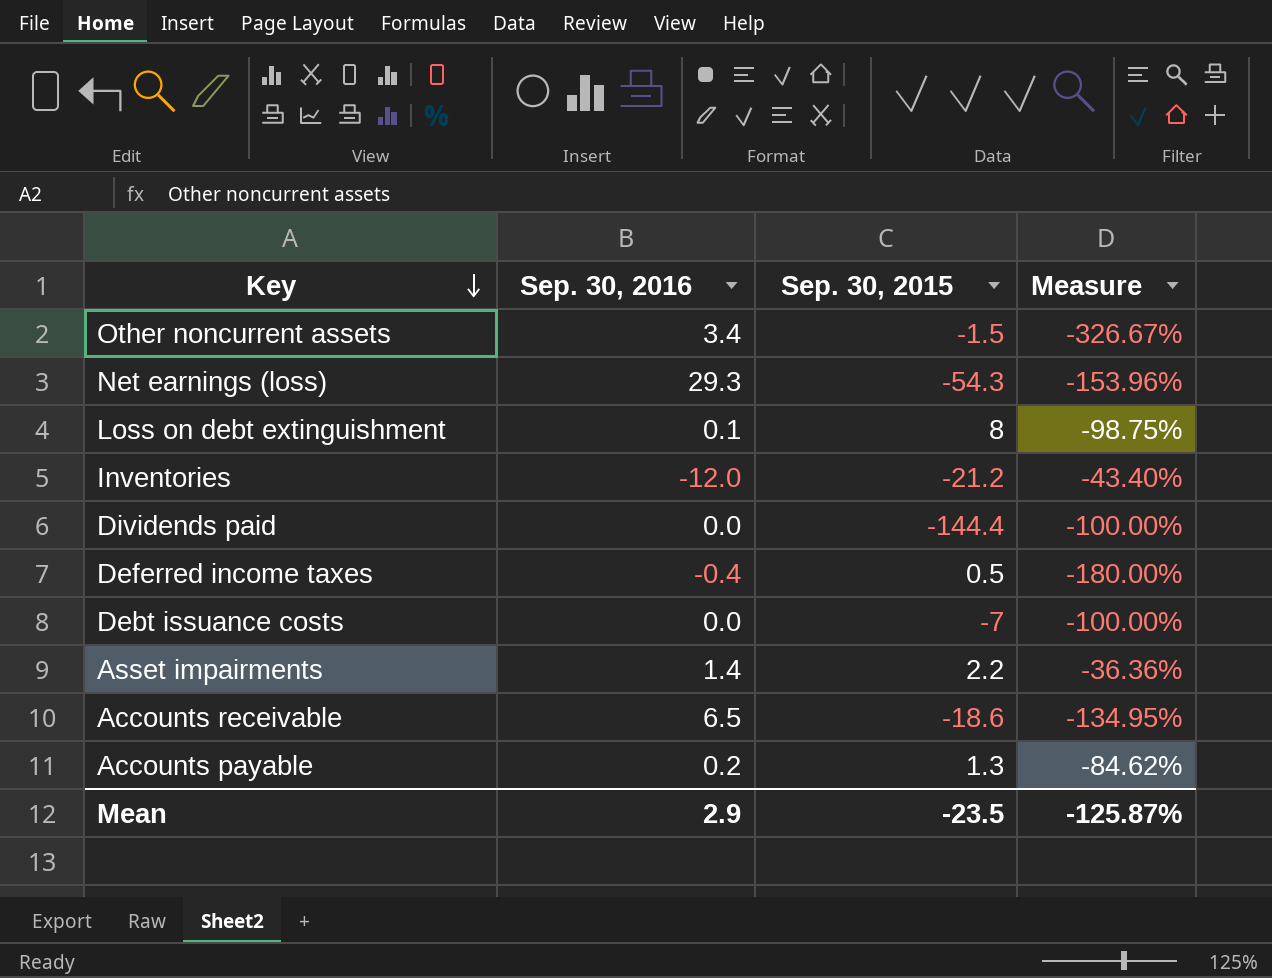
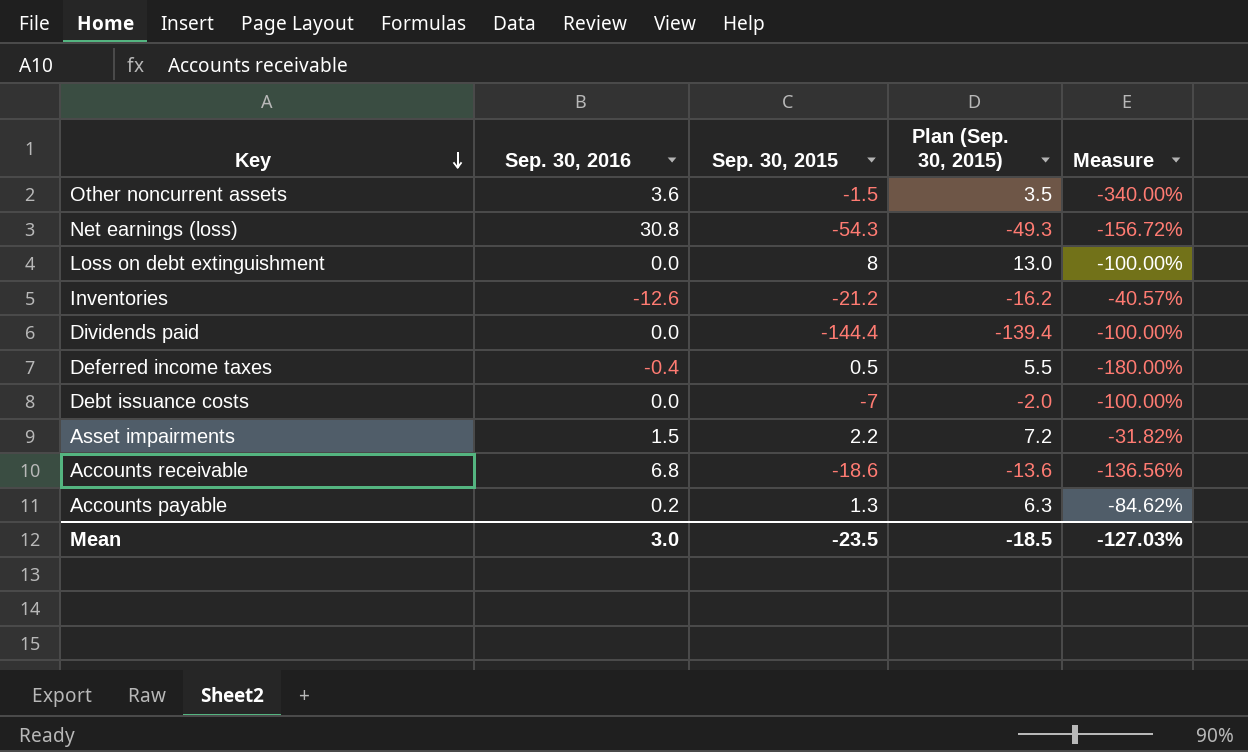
column Plan (Sep. 30, 2015) | formula: none -> [Sep. 30, 2015] + 5
Other noncurrent assets | Sep. 30, 2016: 3.4 -> 3.6
Other noncurrent assets | Measure: -326.67% -> -340.00%
Net earnings (loss) | Sep. 30, 2016: 29.3 -> 30.8
Net earnings (loss) | Measure: -153.96% -> -156.72%
Loss on debt extinguishment | Sep. 30, 2016: 0.1 -> 0.0
Loss on debt extinguishment | Measure: -98.75% -> -100.00%
Inventories | Sep. 30, 2016: -12.0 -> -12.6
Inventories | Measure: -43.40% -> -40.57%
Asset impairments | Sep. 30, 2016: 1.4 -> 1.5
Asset impairments | Measure: -36.36% -> -31.82%
Accounts receivable | Sep. 30, 2016: 6.5 -> 6.8
Accounts receivable | Measure: -134.95% -> -136.56%
Mean | Sep. 30, 2016: 2.9 -> 3.0
Mean | Measure: -125.87% -> -127.03%

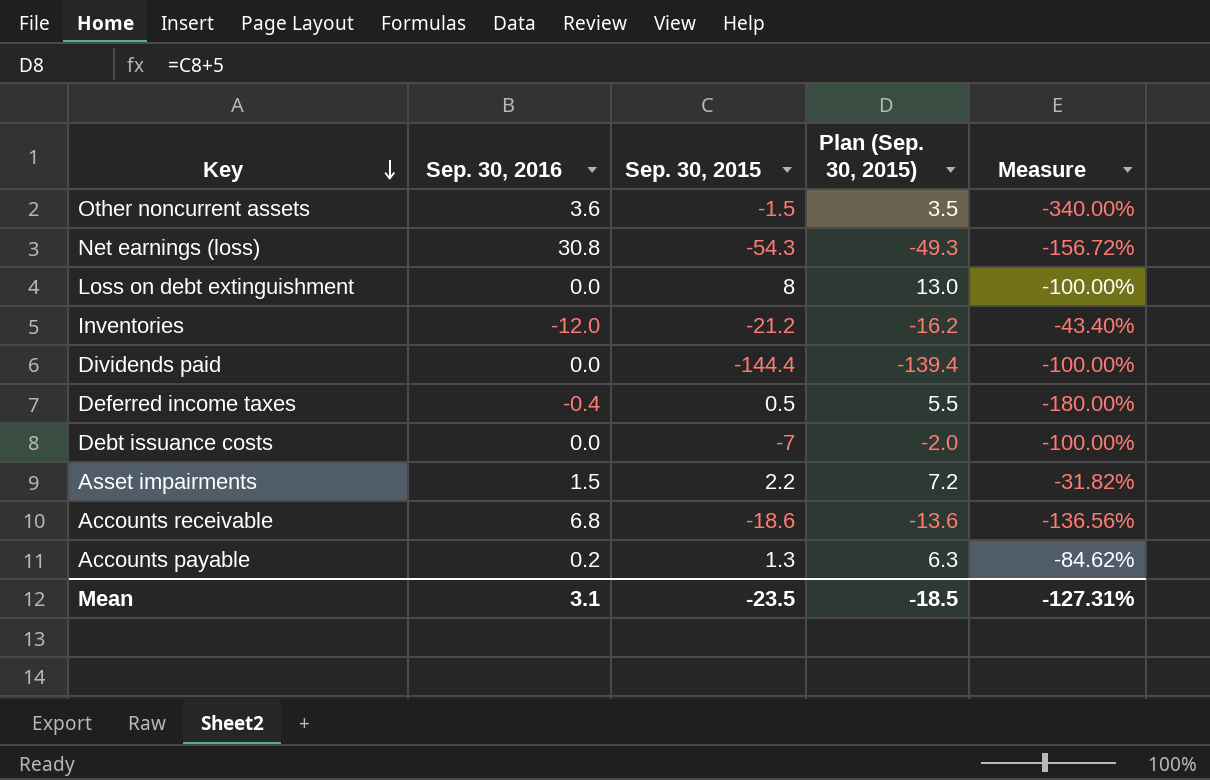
Inventories | Sep. 30, 2016: -12.6 -> -12.0
Inventories | Measure: -40.57% -> -43.40%
Mean | Sep. 30, 2016: 3.0 -> 3.1
Mean | Measure: -127.03% -> -127.31%

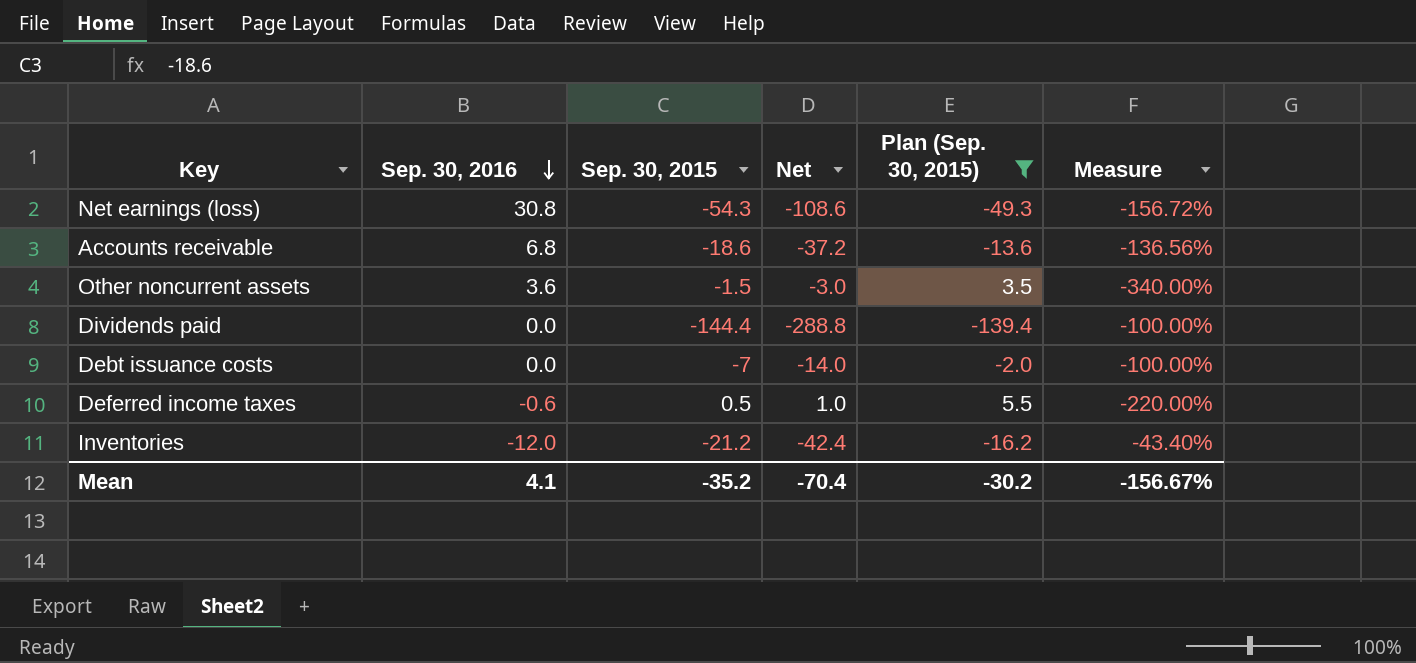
filter: none -> Plan (Sep. 30, 2015) <= 5.5
row order: Key descending -> Sep. 30, 2016 descending
column Net | formula: none -> [Sep. 30, 2015] * 2
Deferred income taxes | Sep. 30, 2016: -0.4 -> -0.6
Deferred income taxes | Measure: -180.00% -> -220.00%
Mean | Sep. 30, 2016: 3.1 -> 4.1
Mean | Sep. 30, 2015: -23.5 -> -35.2
Mean | Plan (Sep. 30, 2015): -18.5 -> -30.2
Mean | Measure: -127.31% -> -156.67%

